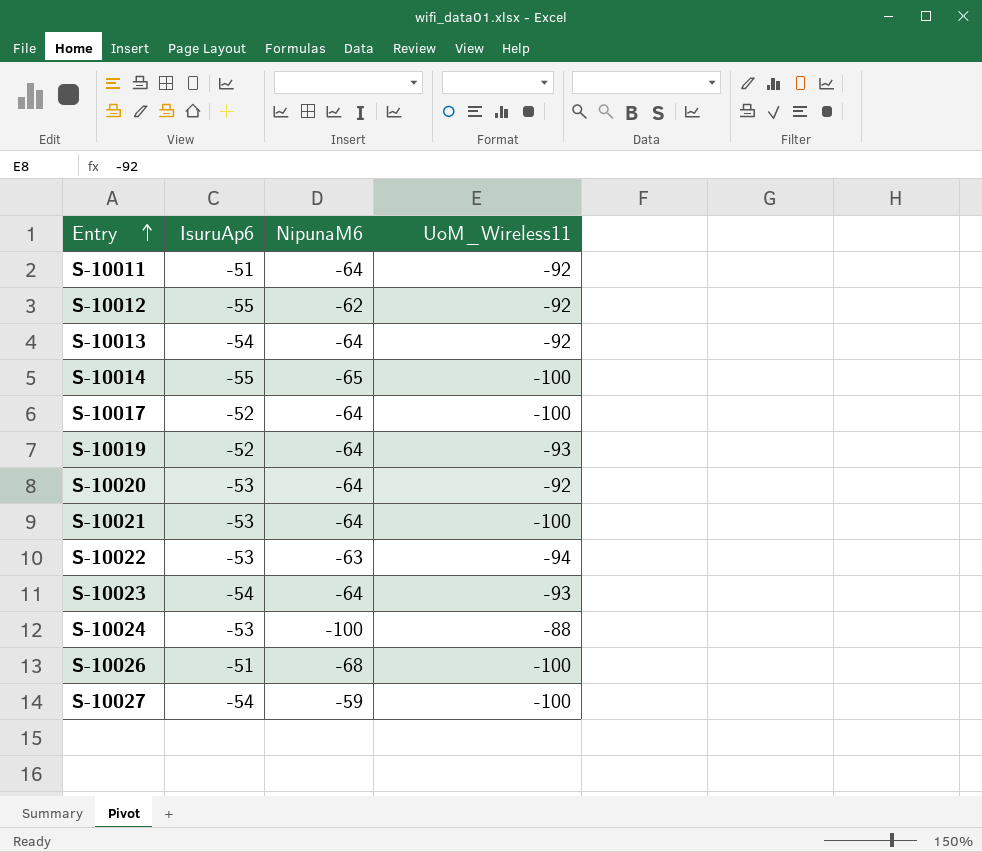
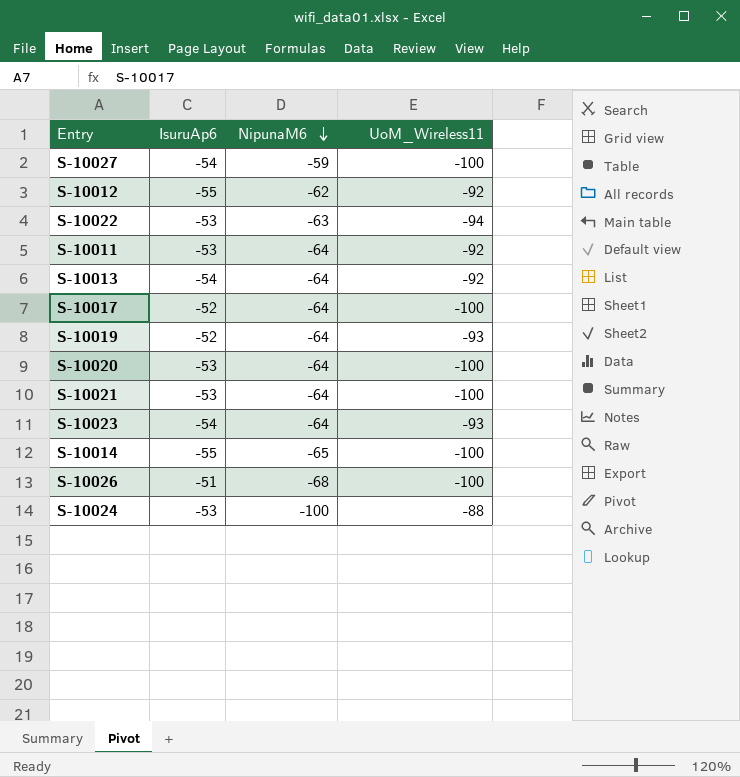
row order: Entry ascending -> NipunaM6 descending
S-10011 | IsuruAp6: -51 -> -53
S-10020 | UoM_Wireless11: -92 -> -100

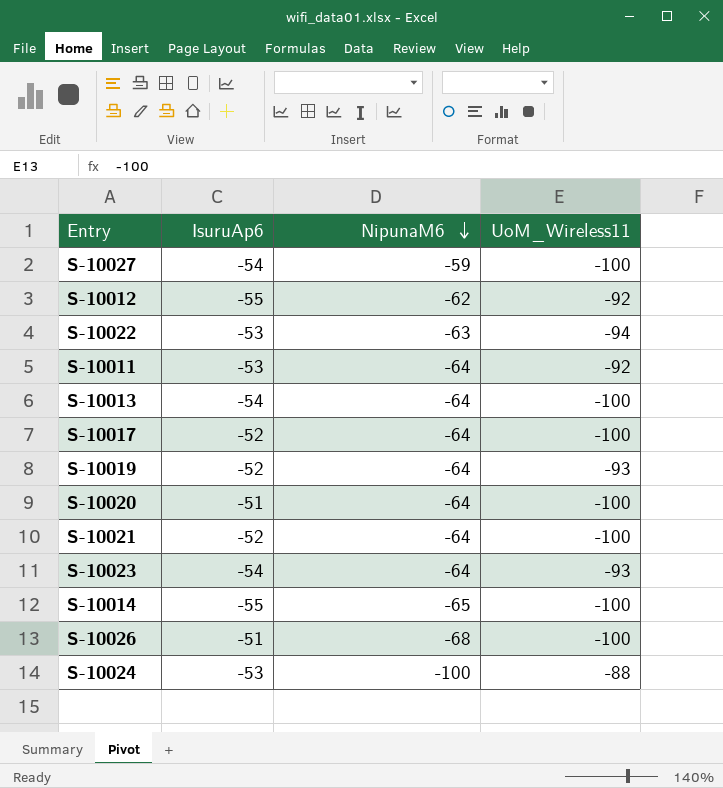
S-10013 | UoM_Wireless11: -92 -> -100
S-10020 | IsuruAp6: -53 -> -51
S-10021 | IsuruAp6: -53 -> -52

